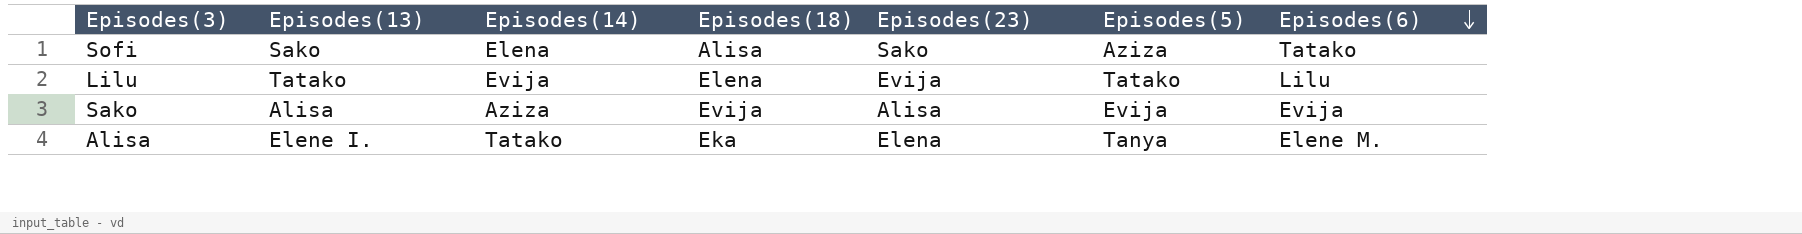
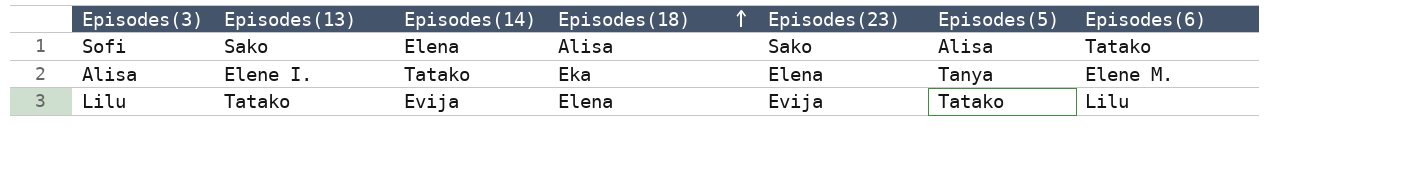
row order: Episodes(6) descending -> Episodes(18) ascending
row Sako: Alisa | Aziza | Evija | Alisa | Evija | Evija -> none
Sofi | Episodes(5): Aziza -> Alisa

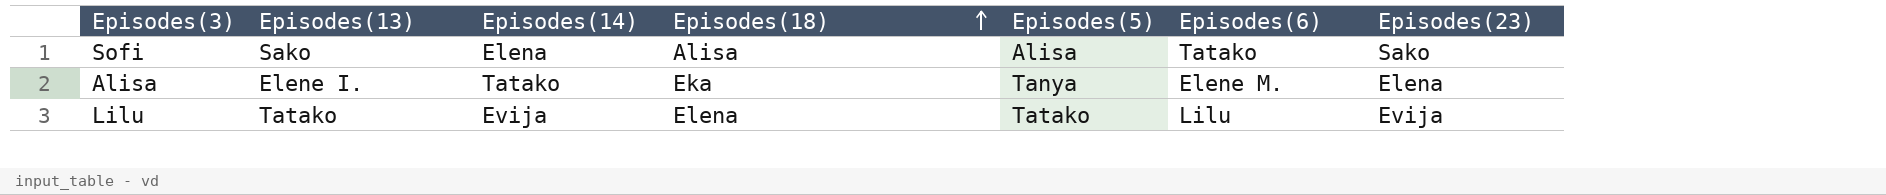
column Episodes(23) | position: 5 -> 7

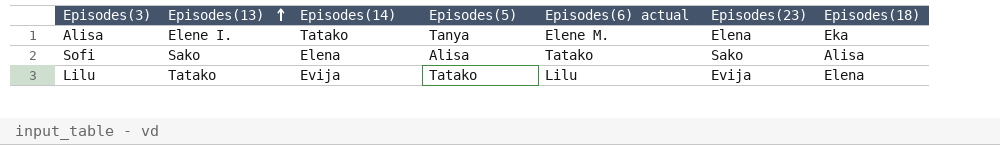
row order: Episodes(18) ascending -> Episodes(13) ascending
column name: Episodes(6) -> Episodes(6) actual
column Episodes(18) | position: 4 -> 7

